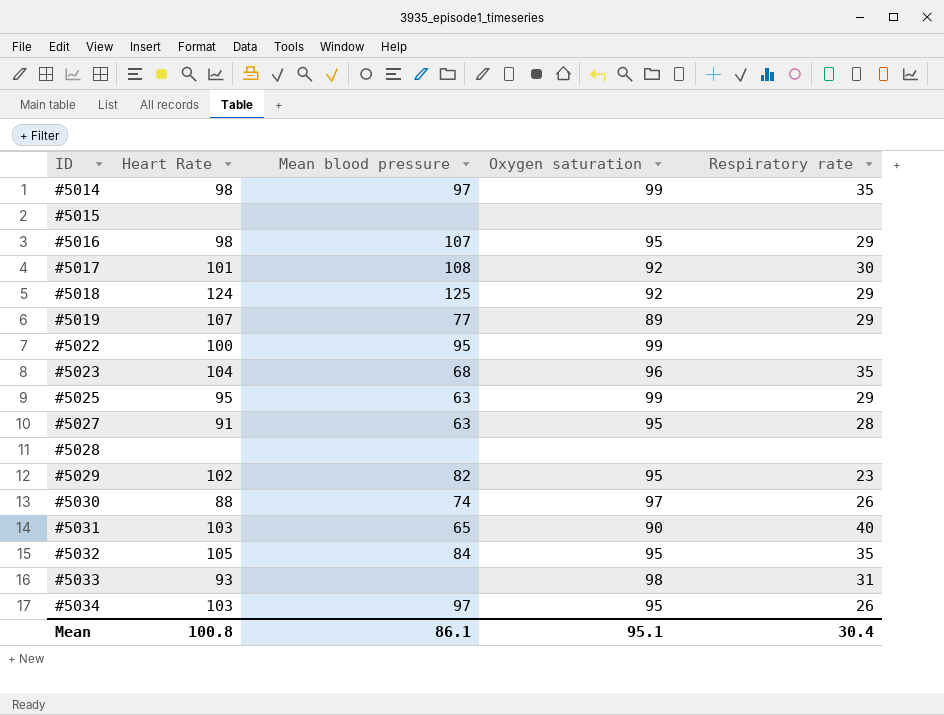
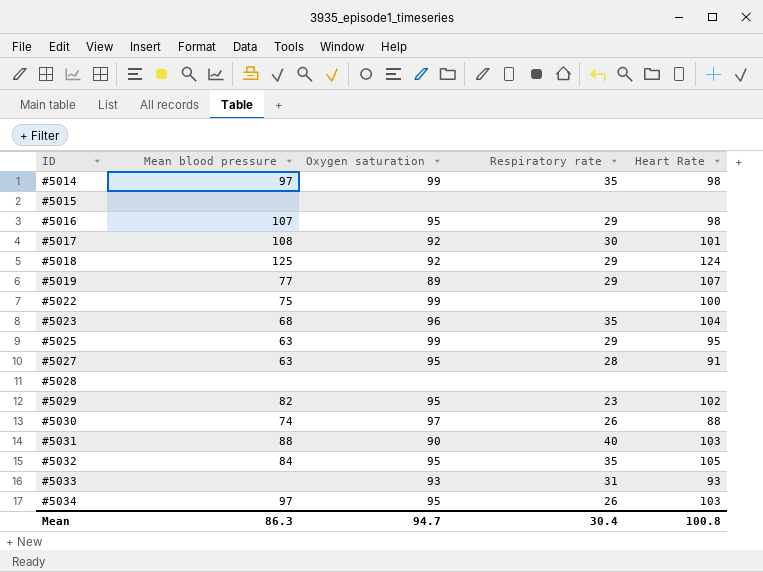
column Heart Rate | position: 2 -> 5
#5022 | Mean blood pressure: 95 -> 75
#5031 | Mean blood pressure: 65 -> 88
#5033 | Oxygen saturation: 98 -> 93
Mean | Mean blood pressure: 86.1 -> 86.3
Mean | Oxygen saturation: 95.1 -> 94.7

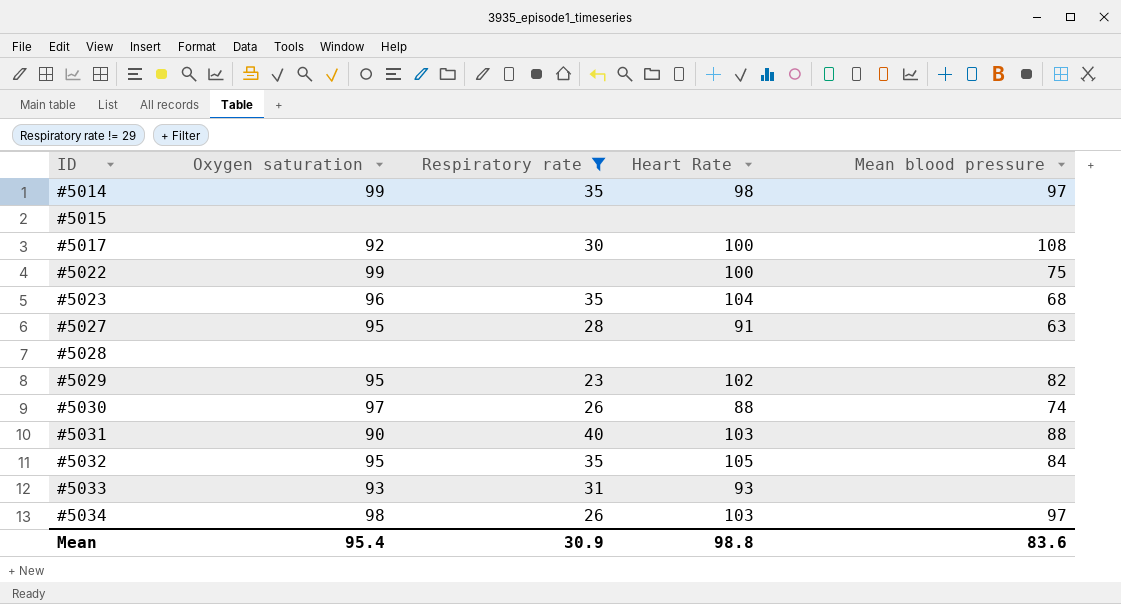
filter: none -> Respiratory rate != 29
column Mean blood pressure | position: 2 -> 5
#5017 | Heart Rate: 101 -> 100
#5034 | Oxygen saturation: 95 -> 98
Mean | Oxygen saturation: 94.7 -> 95.4
Mean | Respiratory rate: 30.4 -> 30.9
Mean | Heart Rate: 100.8 -> 98.8
Mean | Mean blood pressure: 86.3 -> 83.6

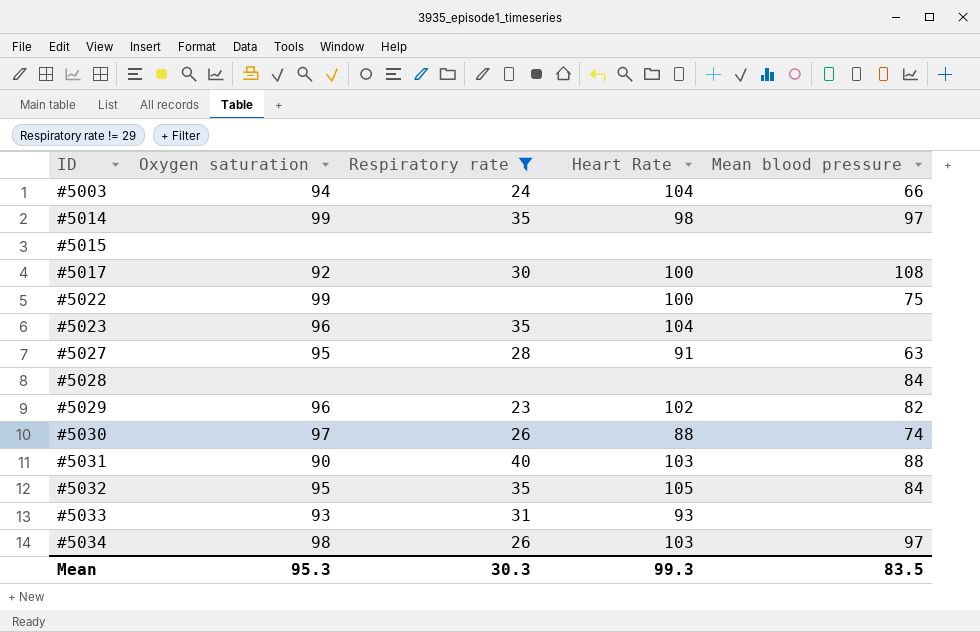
row #5003: none -> 94 | 24 | 104 | 66
#5023 | Mean blood pressure: 68 -> none
#5028 | Mean blood pressure: none -> 84
#5029 | Oxygen saturation: 95 -> 96
Mean | Oxygen saturation: 95.4 -> 95.3
Mean | Respiratory rate: 30.9 -> 30.3
Mean | Heart Rate: 98.8 -> 99.3
Mean | Mean blood pressure: 83.6 -> 83.5

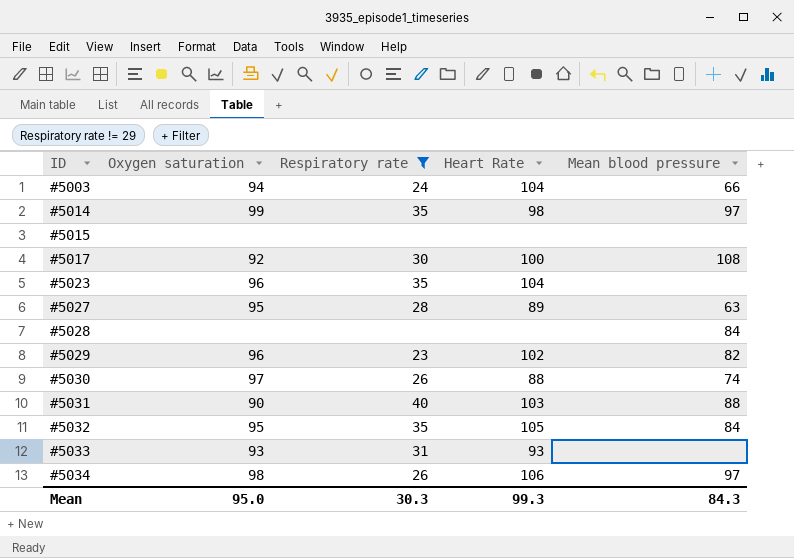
row #5022: 99 | none | 100 | 75 -> none
#5027 | Heart Rate: 91 -> 89
#5034 | Heart Rate: 103 -> 106
Mean | Oxygen saturation: 95.3 -> 95.0
Mean | Mean blood pressure: 83.5 -> 84.3

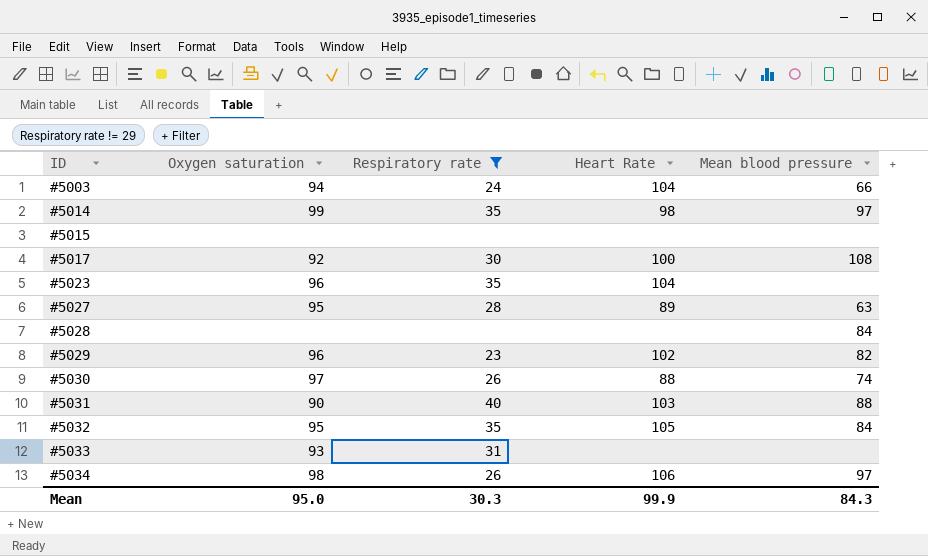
#5033 | Heart Rate: 93 -> none
Mean | Heart Rate: 99.3 -> 99.9

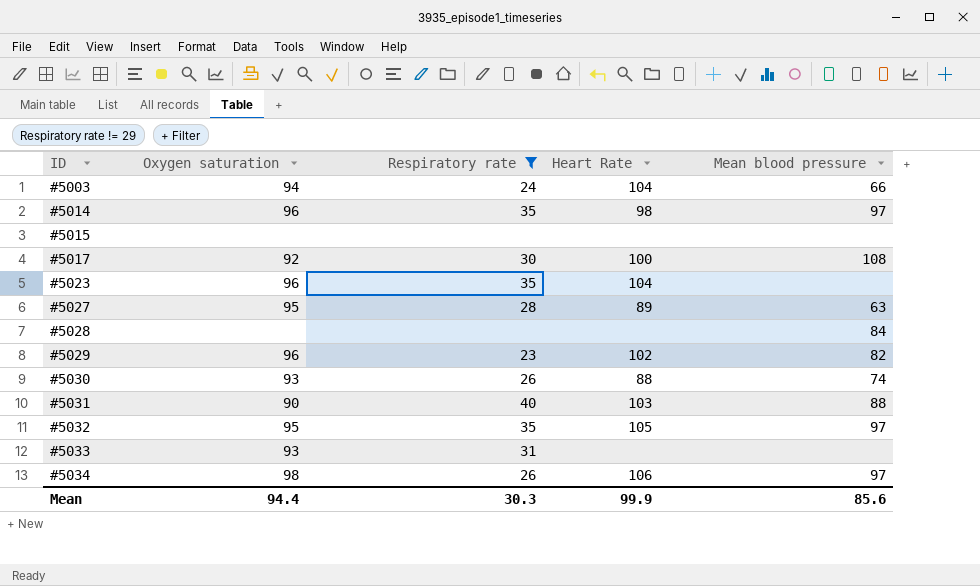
#5014 | Oxygen saturation: 99 -> 96
#5030 | Oxygen saturation: 97 -> 93
#5032 | Mean blood pressure: 84 -> 97
Mean | Oxygen saturation: 95.0 -> 94.4
Mean | Mean blood pressure: 84.3 -> 85.6

